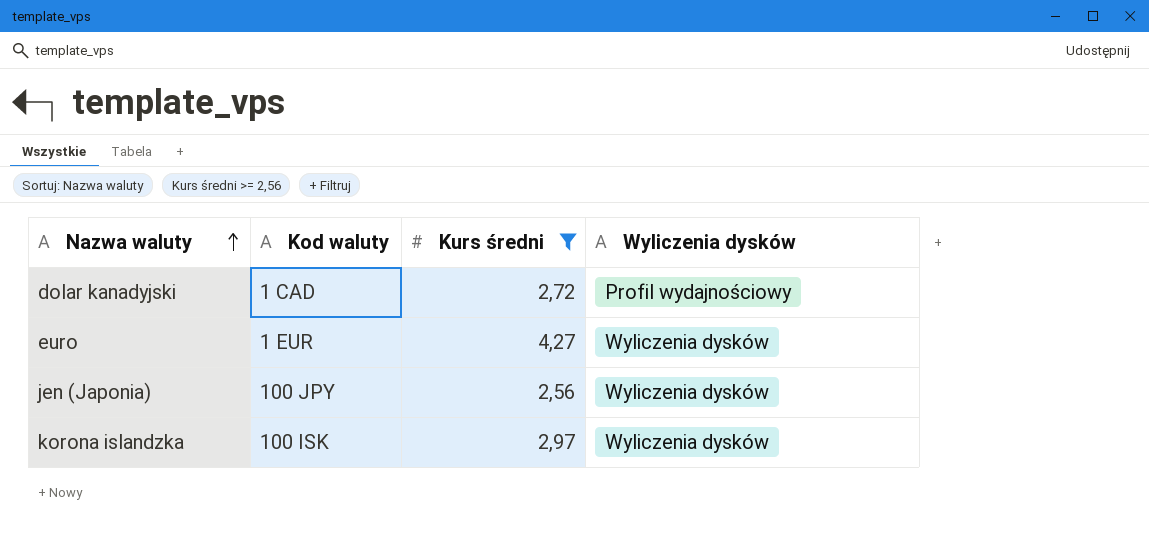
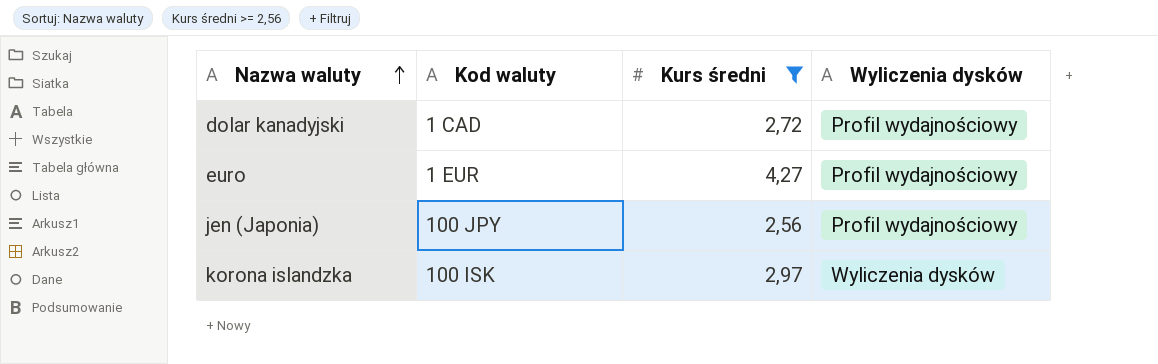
euro | Wyliczenia dysków: Wyliczenia dysków -> Profil wydajnościowy
jen (Japonia) | Wyliczenia dysków: Wyliczenia dysków -> Profil wydajnościowy

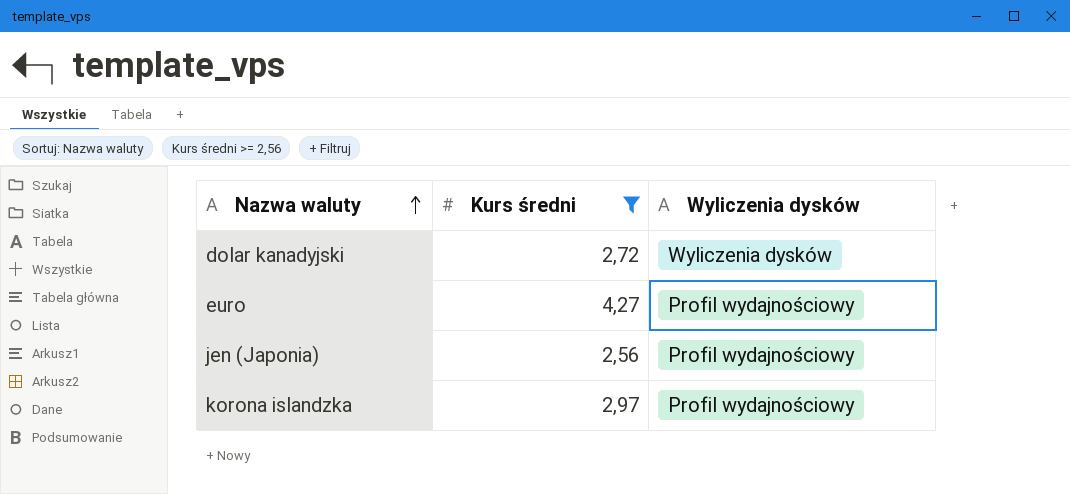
column Kod waluty | position: 2 -> none
dolar kanadyjski | Wyliczenia dysków: Profil wydajnościowy -> Wyliczenia dysków
korona islandzka | Wyliczenia dysków: Wyliczenia dysków -> Profil wydajnościowy

